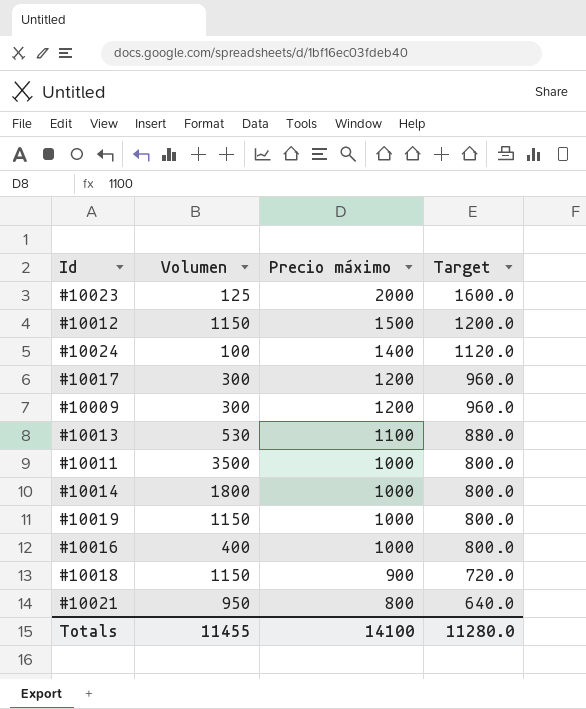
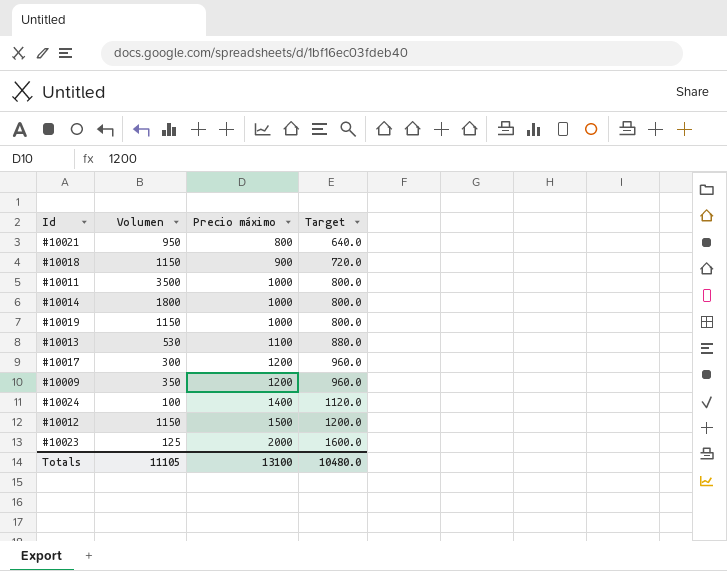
row order: Precio máximo descending -> Precio máximo ascending
row #10016: 400 | 1000 | 800.0 -> none
#10009 | Volumen: 300 -> 350
Totals | Volumen: 11455 -> 11105
Totals | Precio máximo: 14100 -> 13100
Totals | Target: 11280.0 -> 10480.0

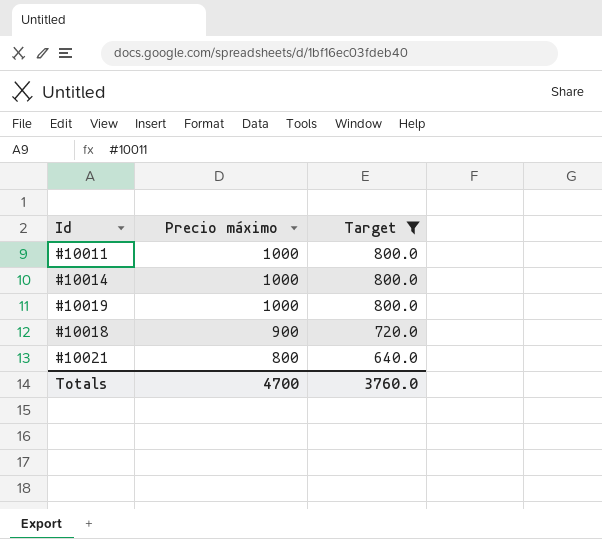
filter: none -> Target <= 800.0
row order: Precio máximo ascending -> Precio máximo descending
column Volumen | position: 2 -> none
Totals | Precio máximo: 13100 -> 4700
Totals | Target: 10480.0 -> 3760.0

